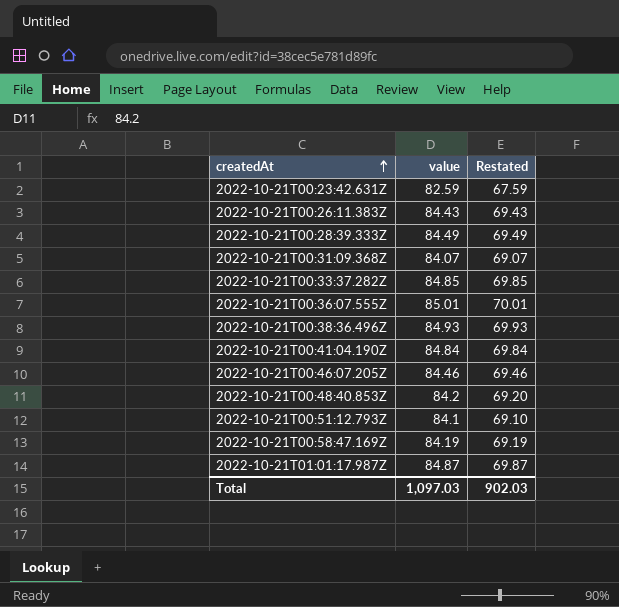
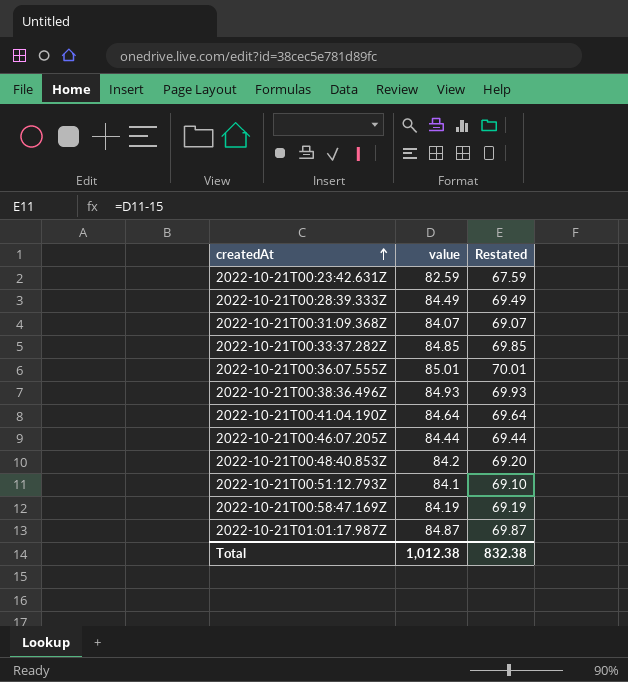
row 2022-10-21T00:26:11.383Z: 84.43 | 69.43 -> none
2022-10-21T00:41:04.190Z | value: 84.84 -> 84.64
2022-10-21T00:41:04.190Z | Restated: 69.84 -> 69.64
2022-10-21T00:46:07.205Z | value: 84.46 -> 84.44
2022-10-21T00:46:07.205Z | Restated: 69.46 -> 69.44
Total | value: 1,097.03 -> 1,012.38
Total | Restated: 902.03 -> 832.38

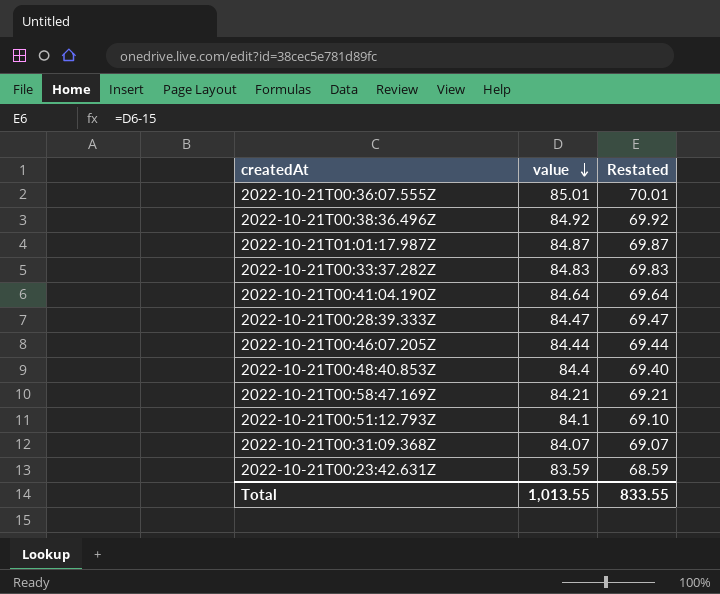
row order: createdAt ascending -> value descending
2022-10-21T00:38:36.496Z | value: 84.93 -> 84.92
2022-10-21T00:38:36.496Z | Restated: 69.93 -> 69.92
2022-10-21T00:33:37.282Z | value: 84.85 -> 84.83
2022-10-21T00:33:37.282Z | Restated: 69.85 -> 69.83
2022-10-21T00:28:39.333Z | value: 84.49 -> 84.47
2022-10-21T00:28:39.333Z | Restated: 69.49 -> 69.47
2022-10-21T00:48:40.853Z | value: 84.2 -> 84.4
2022-10-21T00:48:40.853Z | Restated: 69.20 -> 69.40
2022-10-21T00:58:47.169Z | value: 84.19 -> 84.21
2022-10-21T00:58:47.169Z | Restated: 69.19 -> 69.21
2022-10-21T00:23:42.631Z | value: 82.59 -> 83.59
2022-10-21T00:23:42.631Z | Restated: 67.59 -> 68.59
Total | value: 1,012.38 -> 1,013.55
Total | Restated: 832.38 -> 833.55

